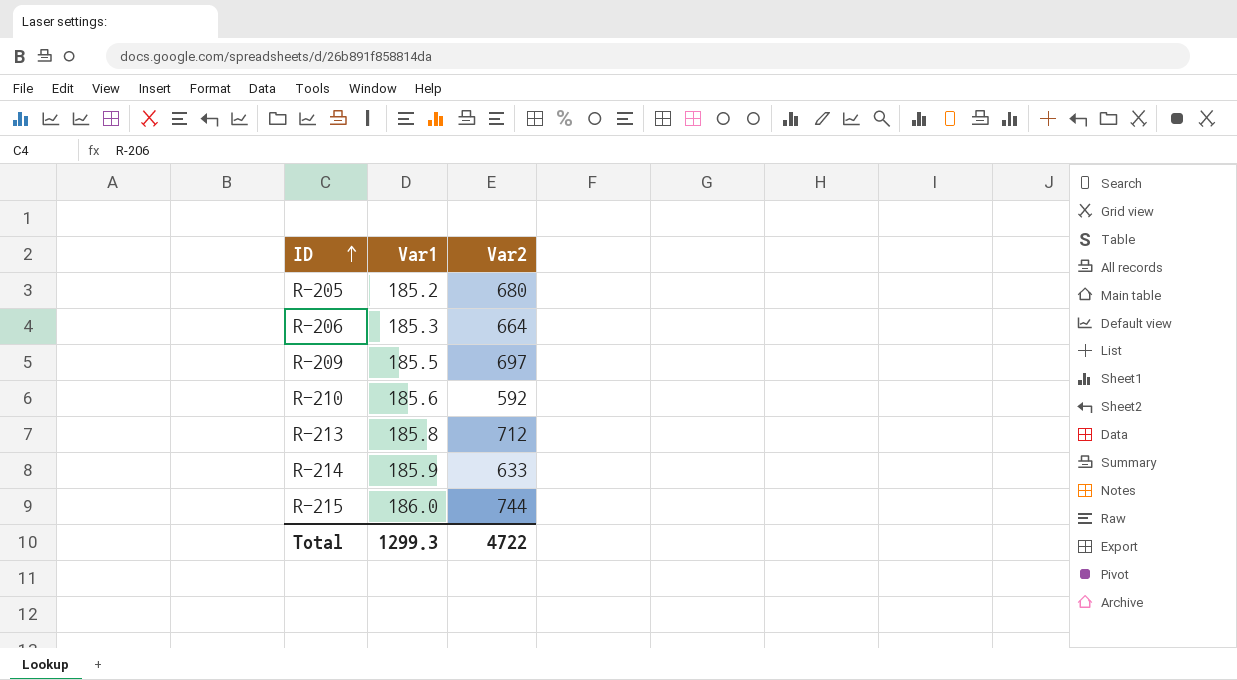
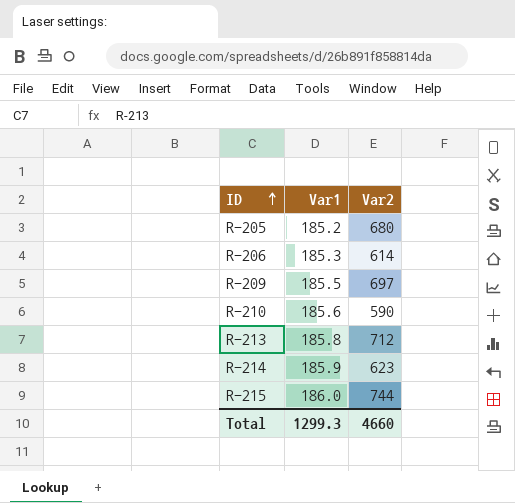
R-206 | Var2: 664 -> 614
R-210 | Var2: 592 -> 590
R-214 | Var2: 633 -> 623
Total | Var2: 4722 -> 4660

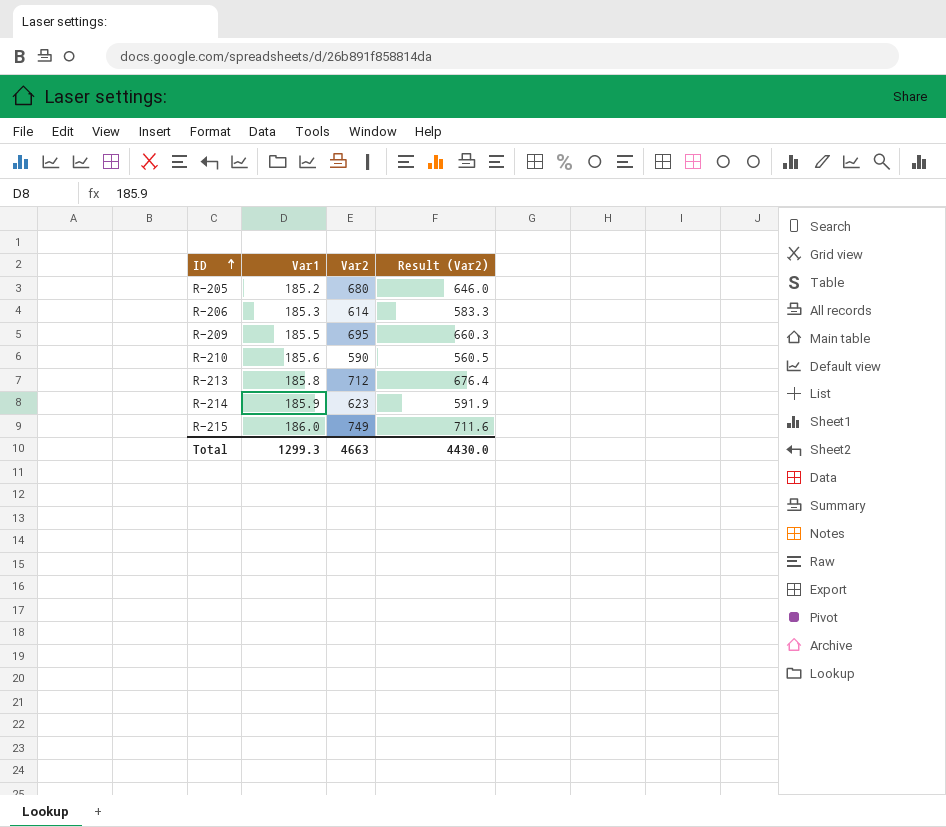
column Result (Var2) | formula: none -> [Var2] * 0.95
R-209 | Var2: 697 -> 695
R-215 | Var2: 744 -> 749
Total | Var2: 4660 -> 4663

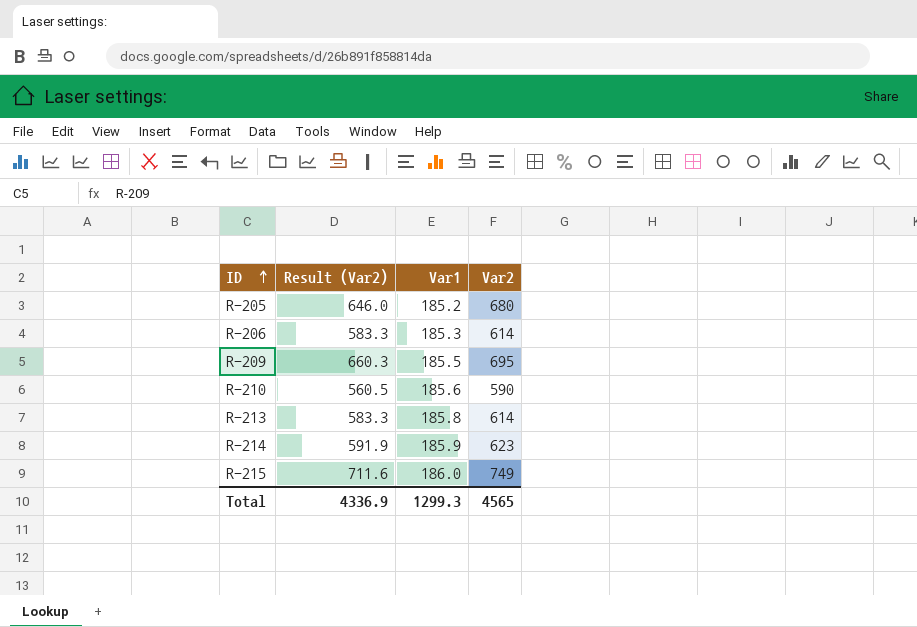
column Result (Var2) | position: 4 -> 2
R-213 | Result (Var2): 676.4 -> 583.3
R-213 | Var2: 712 -> 614
Total | Result (Var2): 4430.0 -> 4336.9
Total | Var2: 4663 -> 4565

